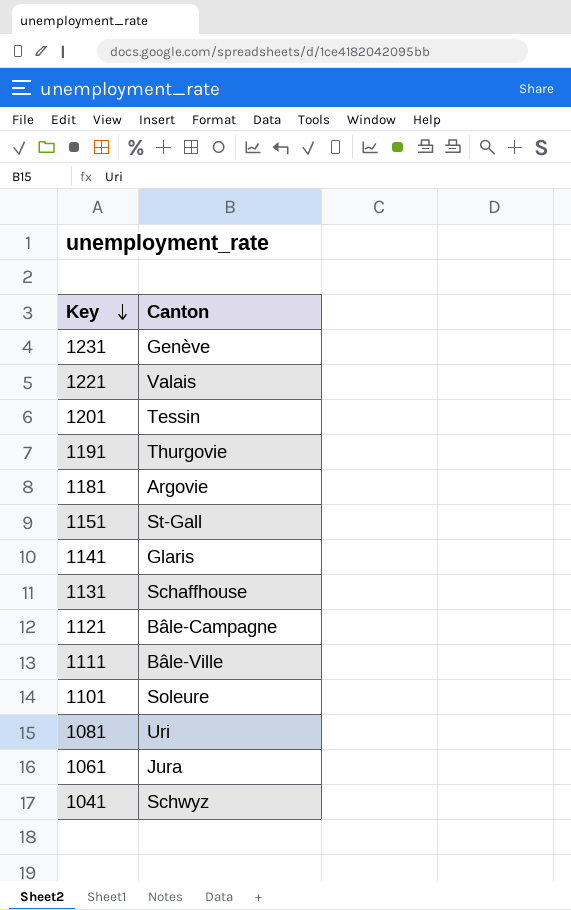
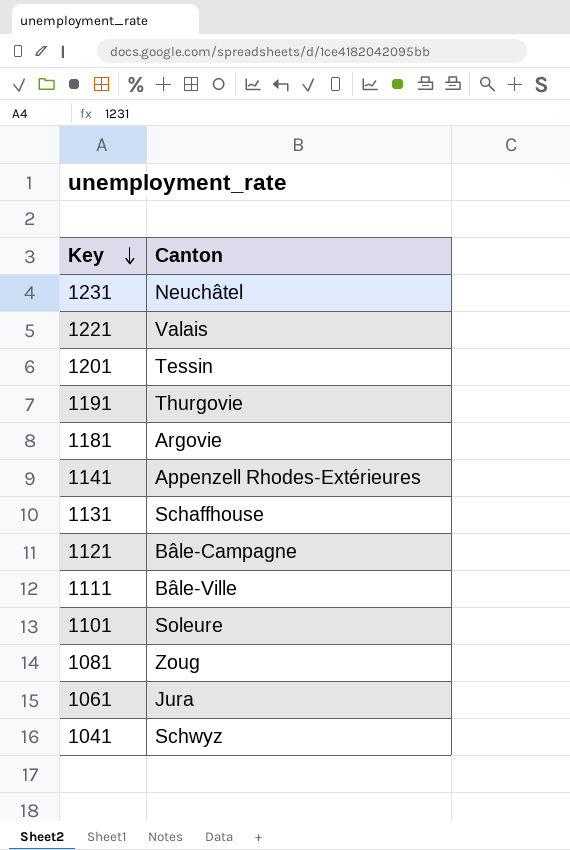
row 1151: St-Gall -> none
1231 | Canton: Genève -> Neuchâtel
1141 | Canton: Glaris -> Appenzell Rhodes-Extérieures
1081 | Canton: Uri -> Zoug

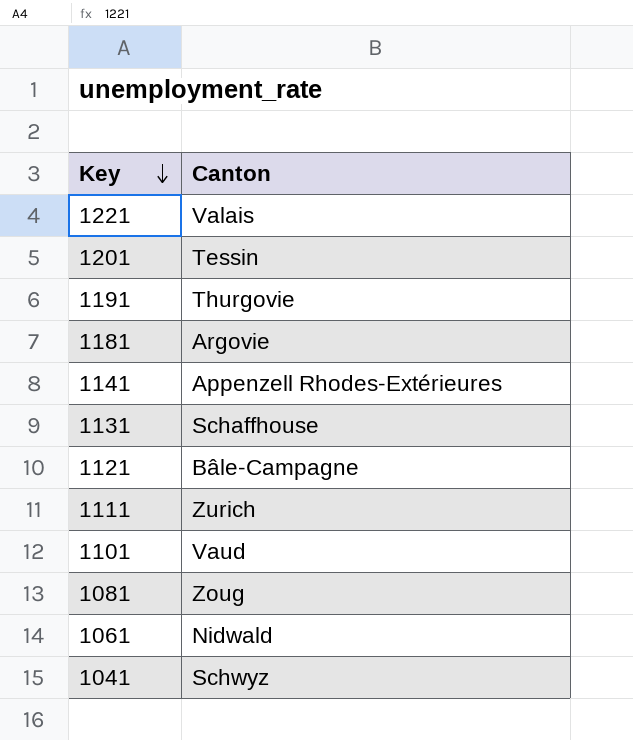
row 1231: Neuchâtel -> none
1111 | Canton: Bâle-Ville -> Zurich
1101 | Canton: Soleure -> Vaud
1061 | Canton: Jura -> Nidwald

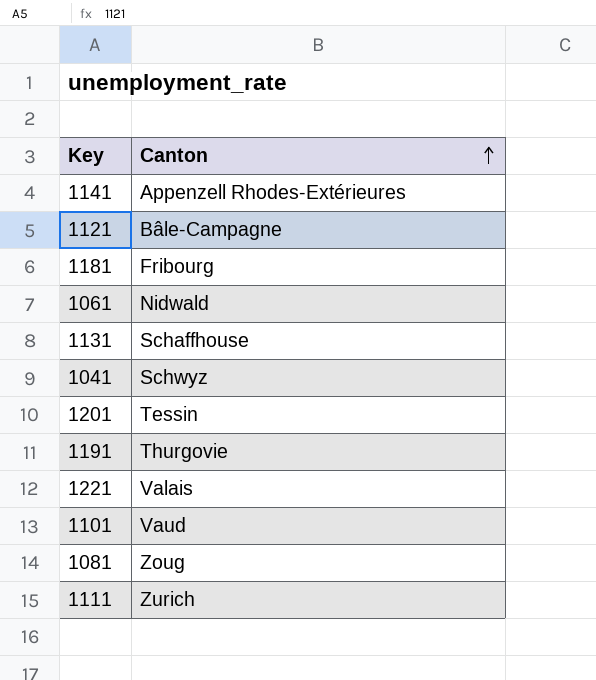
row order: Key descending -> Canton ascending
1181 | Canton: Argovie -> Fribourg

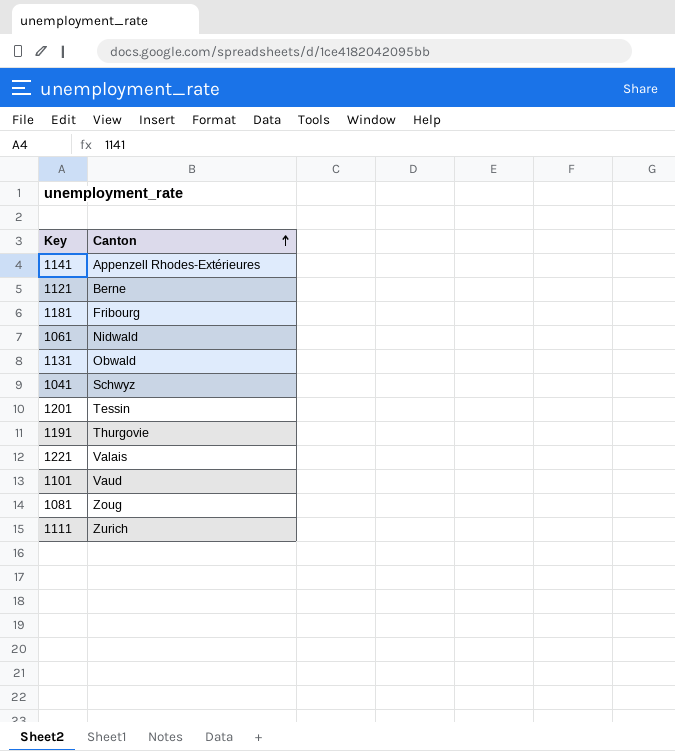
1121 | Canton: Bâle-Campagne -> Berne
1131 | Canton: Schaffhouse -> Obwald

